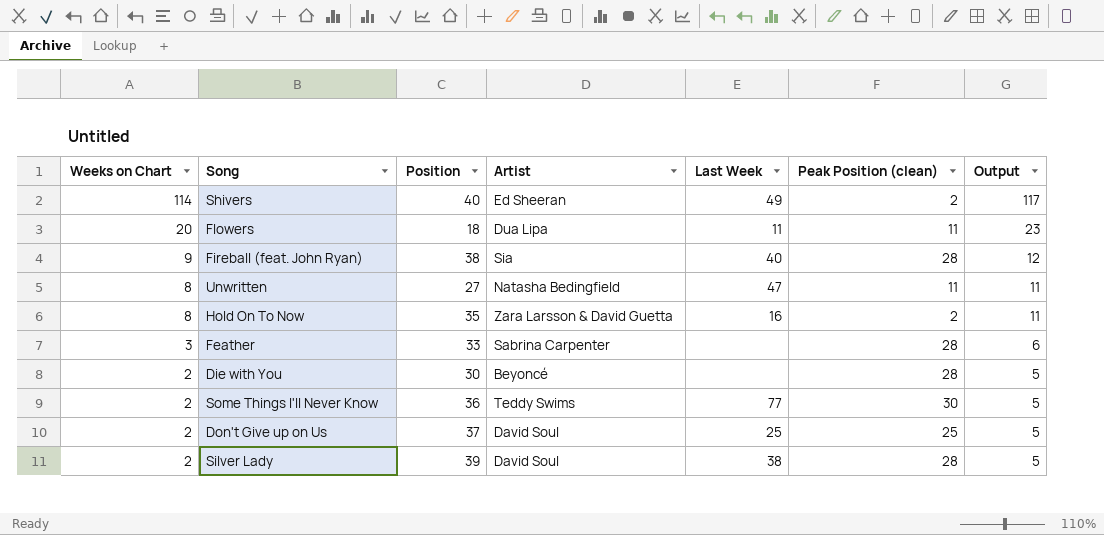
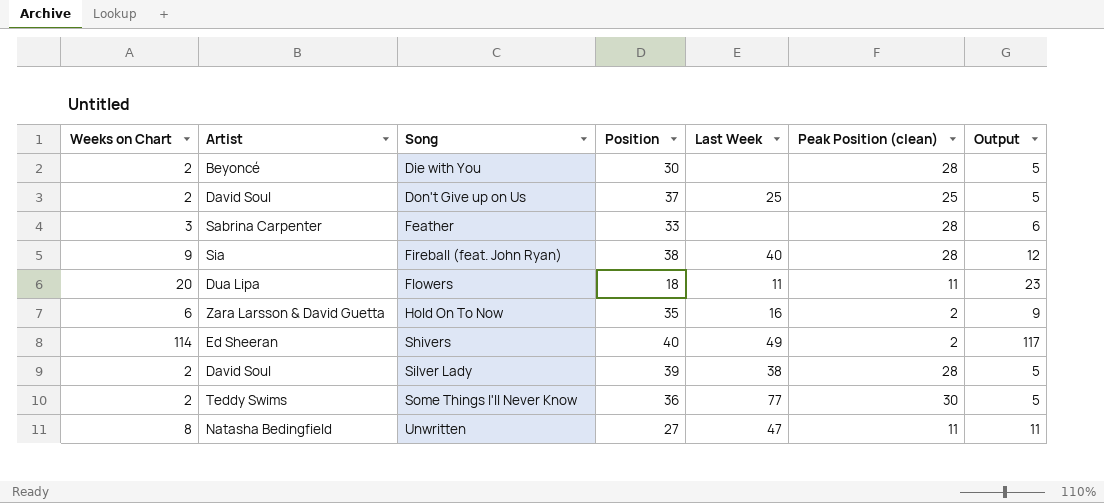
row order: Weeks on Chart descending -> Song ascending
column Artist | position: 4 -> 2
Hold On To Now | Weeks on Chart: 8 -> 6
Hold On To Now | Output: 11 -> 9

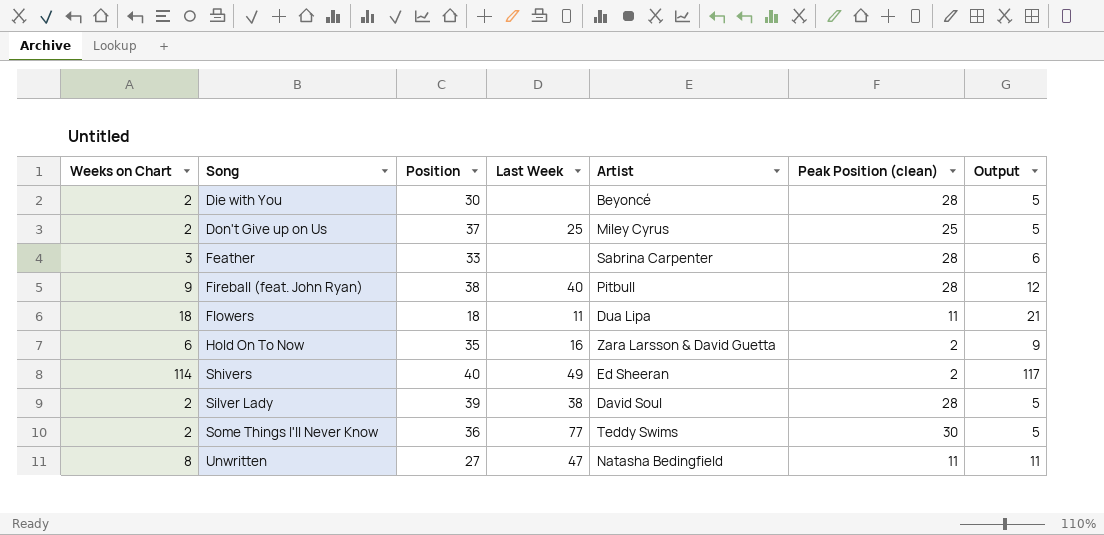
column Artist | position: 2 -> 5
Don't Give up on Us | Artist: David Soul -> Miley Cyrus
Fireball (feat. John Ryan) | Artist: Sia -> Pitbull
Flowers | Weeks on Chart: 20 -> 18
Flowers | Output: 23 -> 21

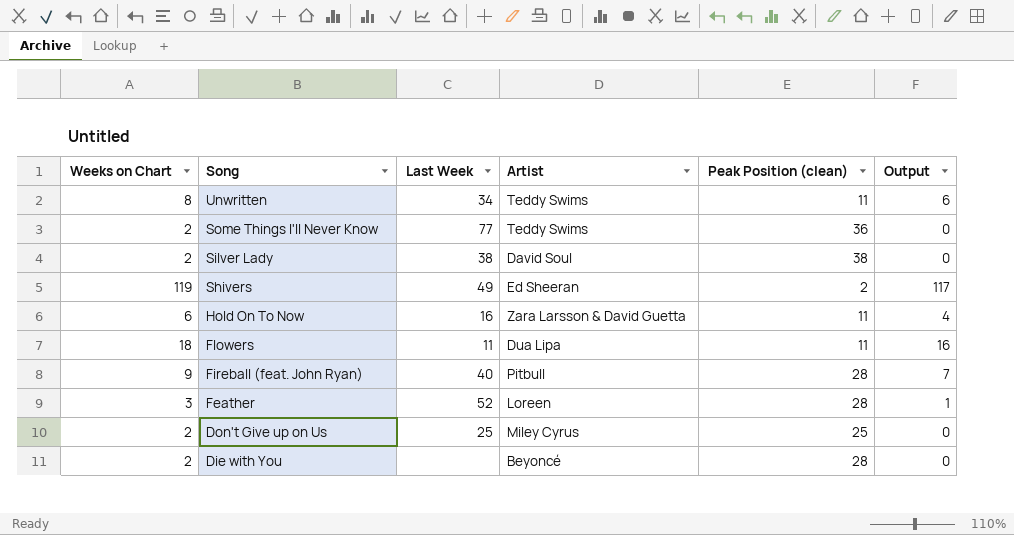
row order: Song ascending -> Song descending
column Position | position: 3 -> none
column Output | formula: [Weeks on Chart] + 3 -> [Weeks on Chart] - 2
Unwritten | Last Week: 47 -> 34
Unwritten | Artist: Natasha Bedingfield -> Teddy Swims
Some Things I'll Never Know | Peak Position (clean): 30 -> 36
Silver Lady | Peak Position (clean): 28 -> 38
Shivers | Weeks on Chart: 114 -> 119
Hold On To Now | Peak Position (clean): 2 -> 11
Feather | Last Week: none -> 52
Feather | Artist: Sabrina Carpenter -> Loreen

